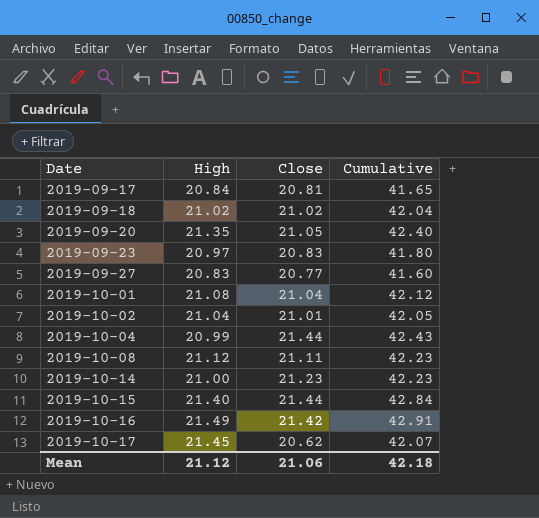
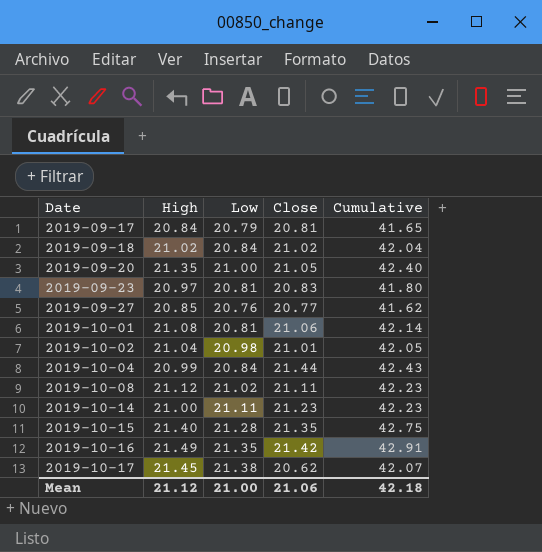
column Low | position: none -> 3
2019-09-27 | High: 20.83 -> 20.85
2019-09-27 | Cumulative: 41.60 -> 41.62
2019-10-01 | Close: 21.04 -> 21.06
2019-10-01 | Cumulative: 42.12 -> 42.14
2019-10-15 | Close: 21.44 -> 21.35
2019-10-15 | Cumulative: 42.84 -> 42.75

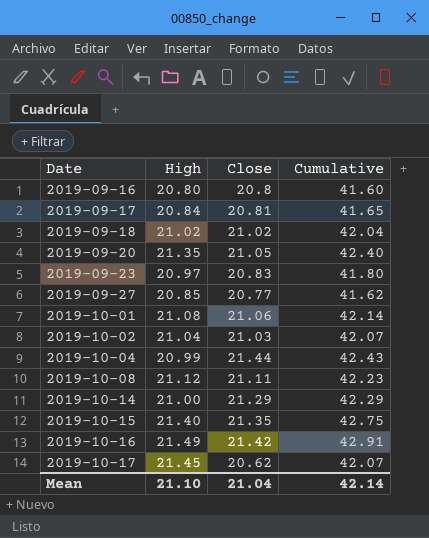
column Low | position: 3 -> none
row 2019-09-16: none -> 20.80 | 20.8 | 41.60
2019-10-02 | Close: 21.01 -> 21.03
2019-10-02 | Cumulative: 42.05 -> 42.07
2019-10-14 | Close: 21.23 -> 21.29
2019-10-14 | Cumulative: 42.23 -> 42.29
Mean | High: 21.12 -> 21.10
Mean | Close: 21.06 -> 21.04
Mean | Cumulative: 42.18 -> 42.14

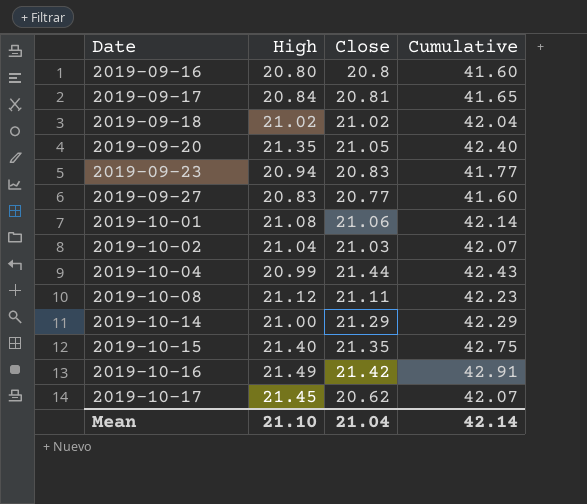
2019-09-23 | High: 20.97 -> 20.94
2019-09-23 | Cumulative: 41.80 -> 41.77
2019-09-27 | High: 20.85 -> 20.83
2019-09-27 | Cumulative: 41.62 -> 41.60

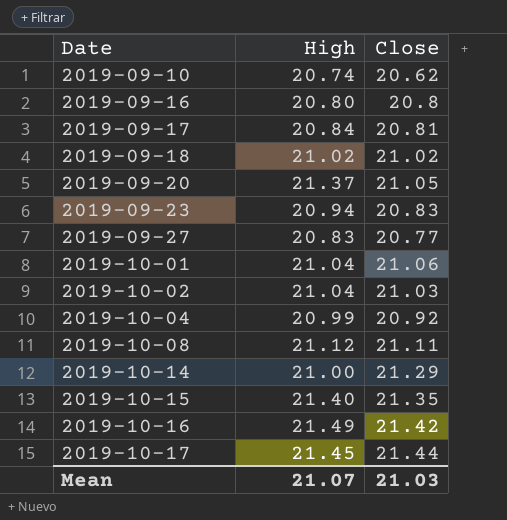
column Cumulative | formula: [High] + [Close] -> none
row 2019-09-10: none -> 20.74 | 20.62
2019-09-20 | High: 21.35 -> 21.37
2019-10-01 | High: 21.08 -> 21.04
2019-10-04 | Close: 21.44 -> 20.92
2019-10-17 | Close: 20.62 -> 21.44
Mean | High: 21.10 -> 21.07
Mean | Close: 21.04 -> 21.03

